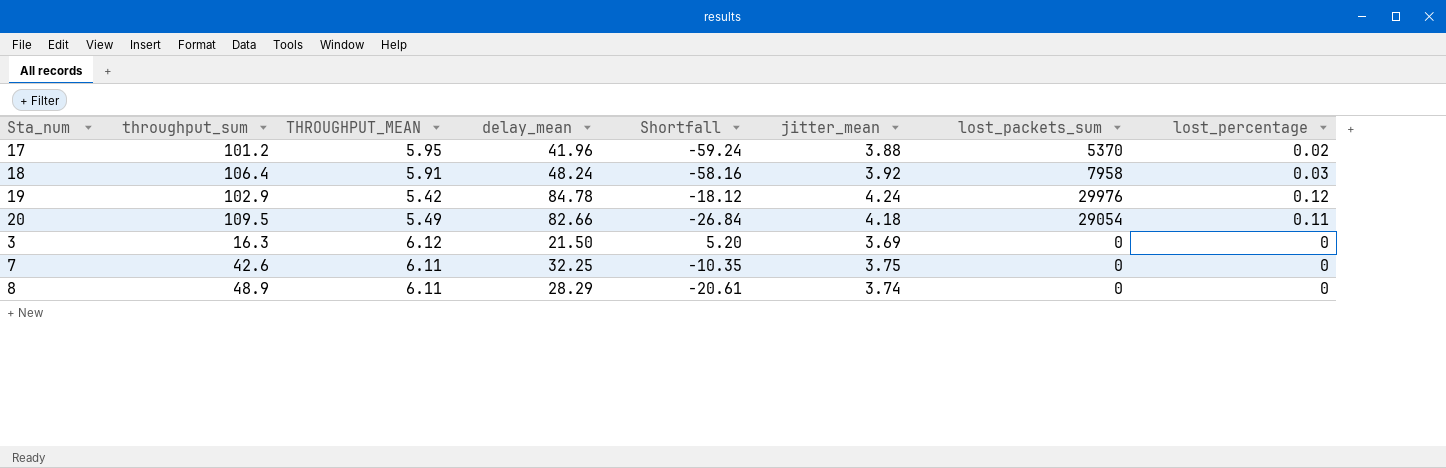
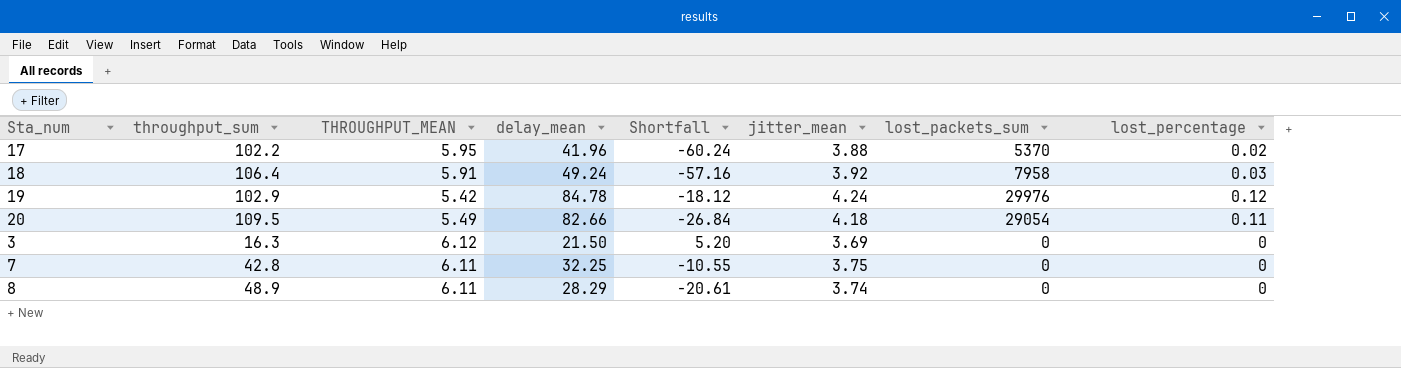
17 | throughput_sum: 101.2 -> 102.2
17 | Shortfall: -59.24 -> -60.24
18 | delay_mean: 48.24 -> 49.24
18 | Shortfall: -58.16 -> -57.16
7 | throughput_sum: 42.6 -> 42.8
7 | Shortfall: -10.35 -> -10.55

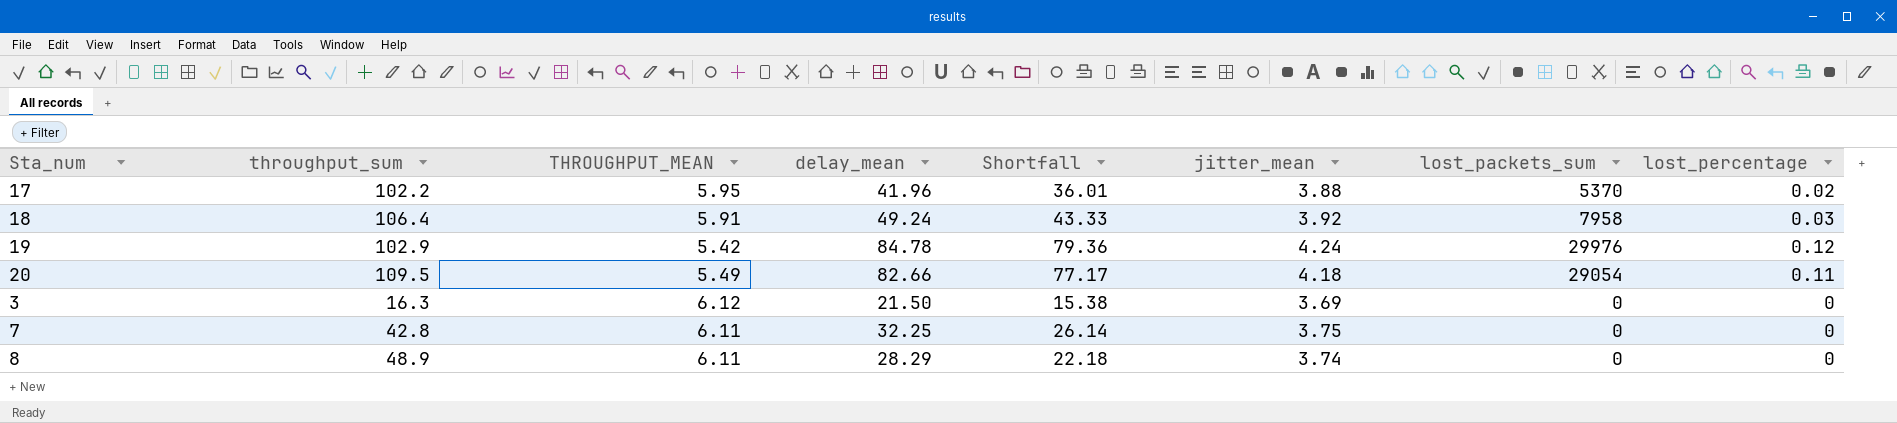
column Shortfall | formula: [delay_mean] - [throughput_sum] -> [delay_mean] - [THROUGHPUT_MEAN]

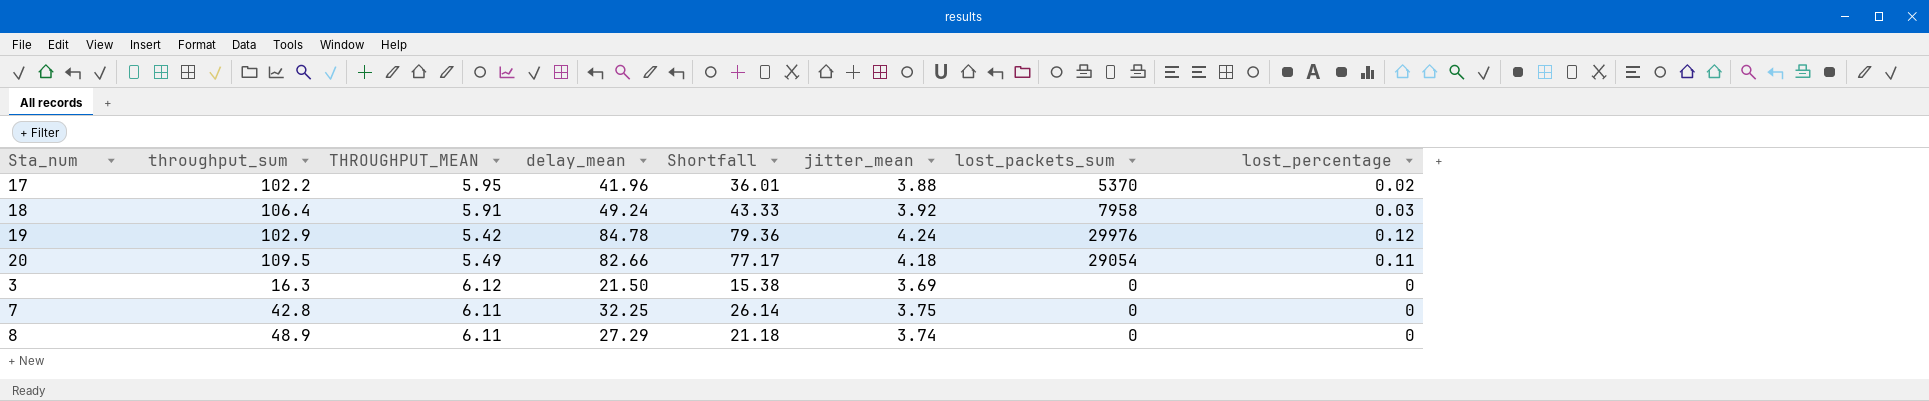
8 | delay_mean: 28.29 -> 27.29
8 | Shortfall: 22.18 -> 21.18

